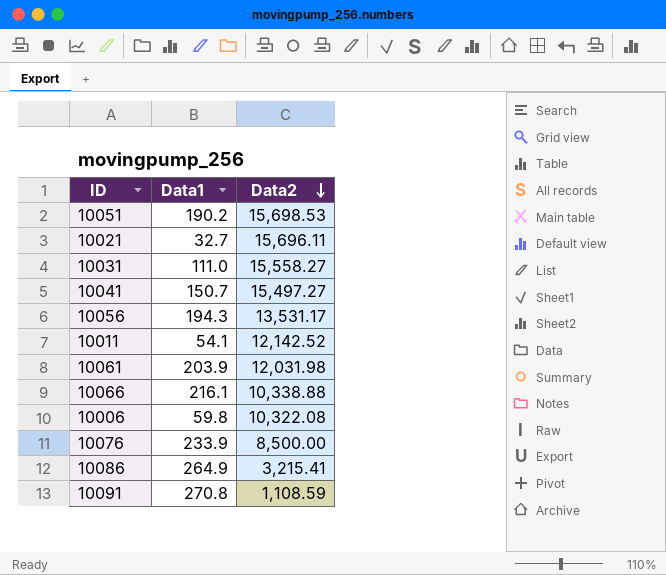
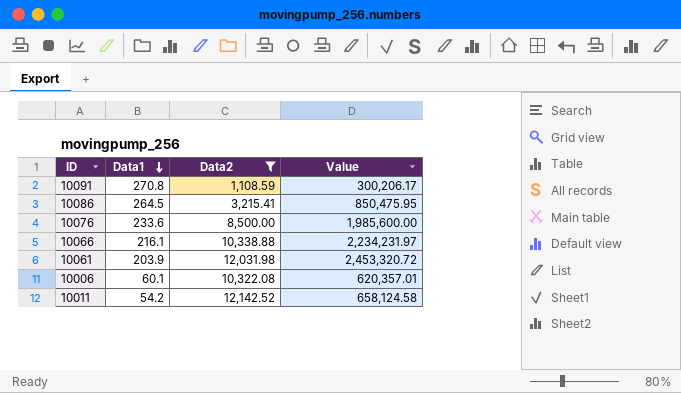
filter: none -> Data2 <= 12,142.52
row order: Data2 descending -> Data1 descending
column Value | formula: none -> [Data1] * [Data2]
10086 | Data1: 264.9 -> 264.5
10076 | Data1: 233.9 -> 233.6
10006 | Data1: 59.8 -> 60.1
10011 | Data1: 54.1 -> 54.2

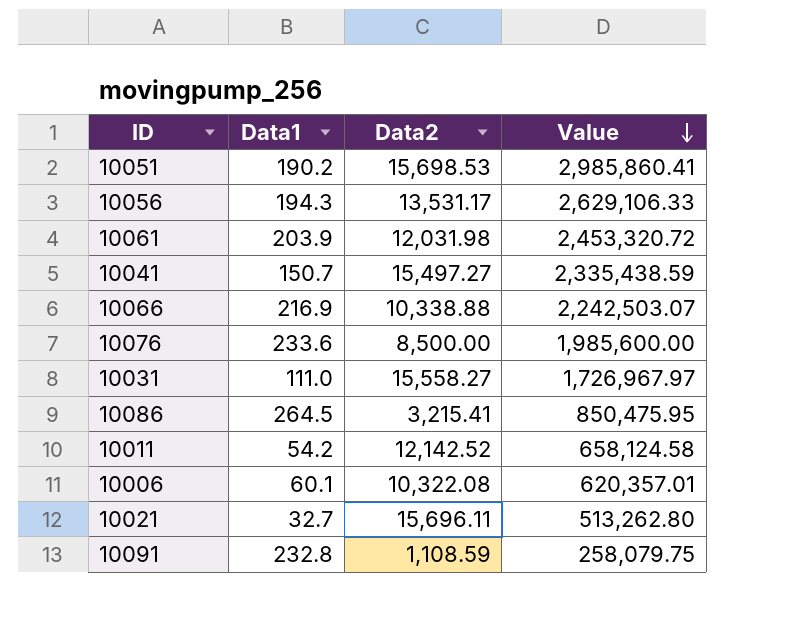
filter: Data2 <= 12,142.52 -> none
row order: Data1 descending -> Value descending
10066 | Data1: 216.1 -> 216.9
10066 | Value: 2,234,231.97 -> 2,242,503.07
10091 | Data1: 270.8 -> 232.8
10091 | Value: 300,206.17 -> 258,079.75

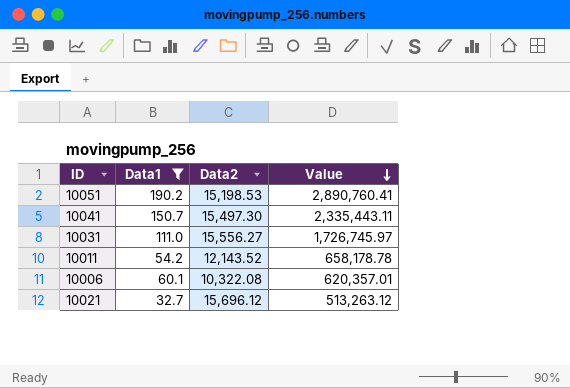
filter: none -> Data1 <= 190.2
10051 | Data2: 15,698.53 -> 15,198.53
10051 | Value: 2,985,860.41 -> 2,890,760.41
10041 | Data2: 15,497.27 -> 15,497.30
10041 | Value: 2,335,438.59 -> 2,335,443.11
10031 | Data2: 15,558.27 -> 15,556.27
10031 | Value: 1,726,967.97 -> 1,726,745.97
10011 | Data2: 12,142.52 -> 12,143.52
10011 | Value: 658,124.58 -> 658,178.78
10021 | Data2: 15,696.11 -> 15,696.12
10021 | Value: 513,262.80 -> 513,263.12

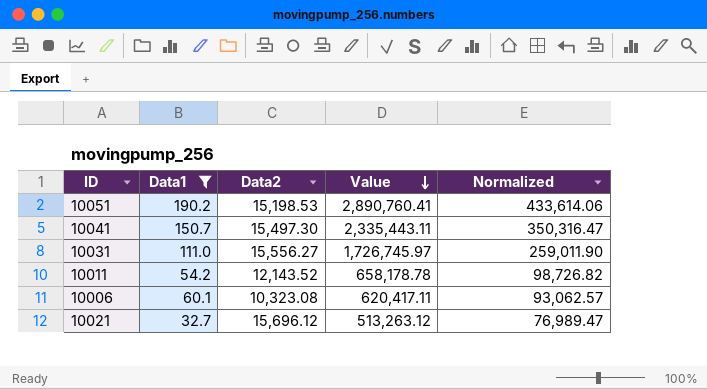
column Normalized | formula: none -> [Value] * 0.15
10006 | Data2: 10,322.08 -> 10,323.08
10006 | Value: 620,357.01 -> 620,417.11

